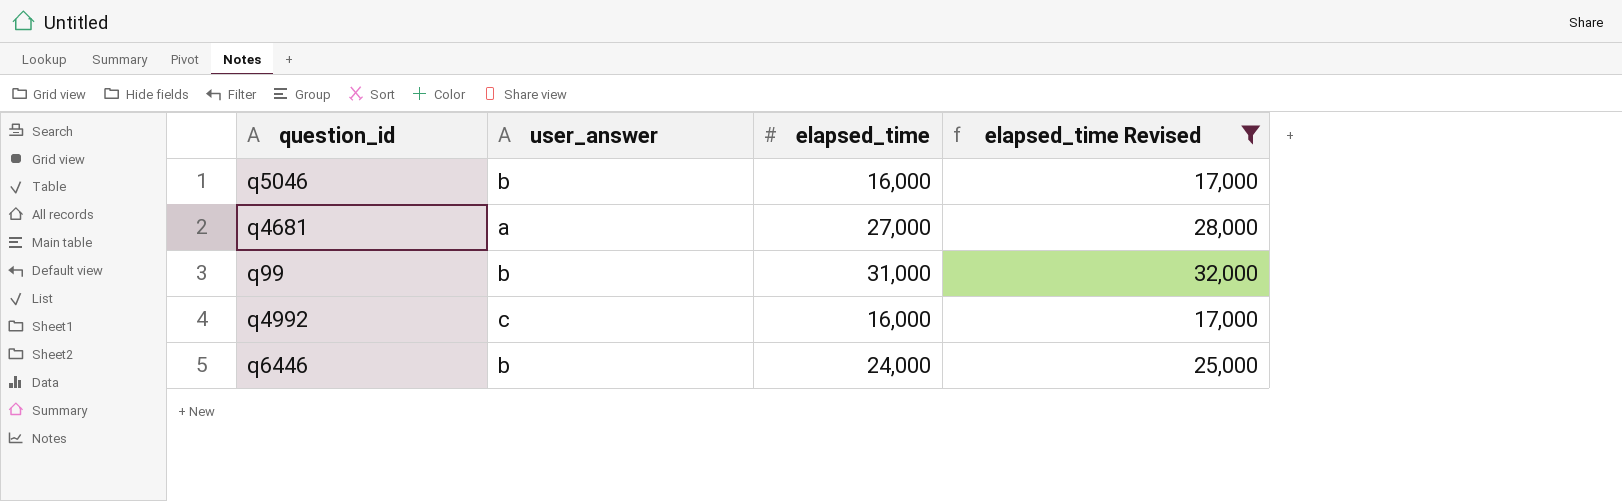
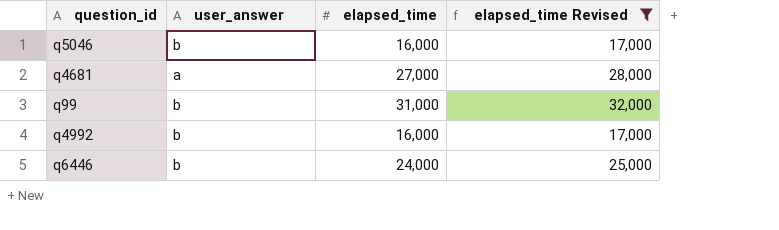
q4992 | user_answer: c -> b

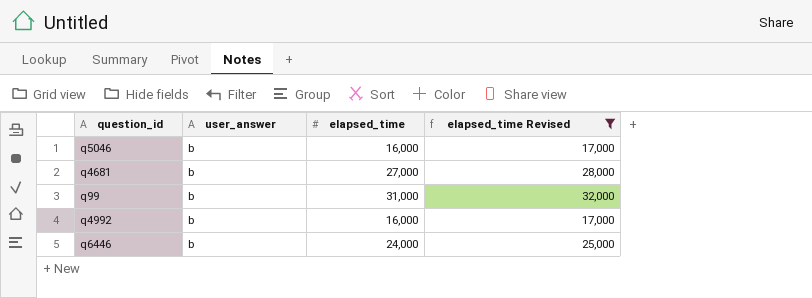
q4681 | user_answer: a -> b

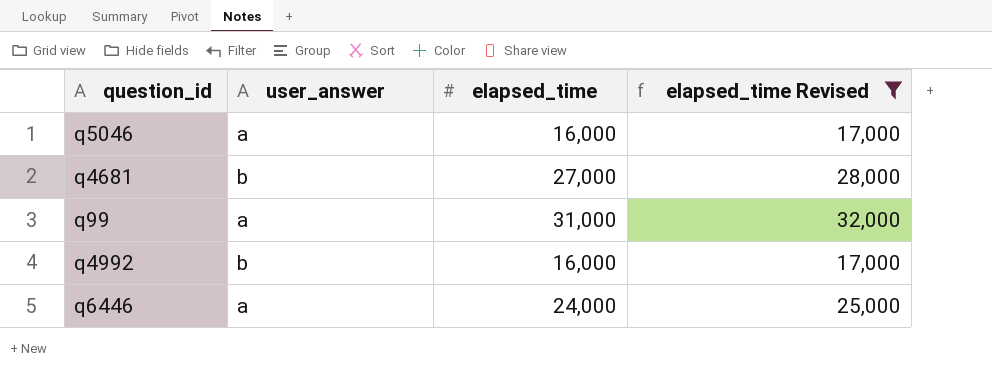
q5046 | user_answer: b -> a
q99 | user_answer: b -> a
q6446 | user_answer: b -> a

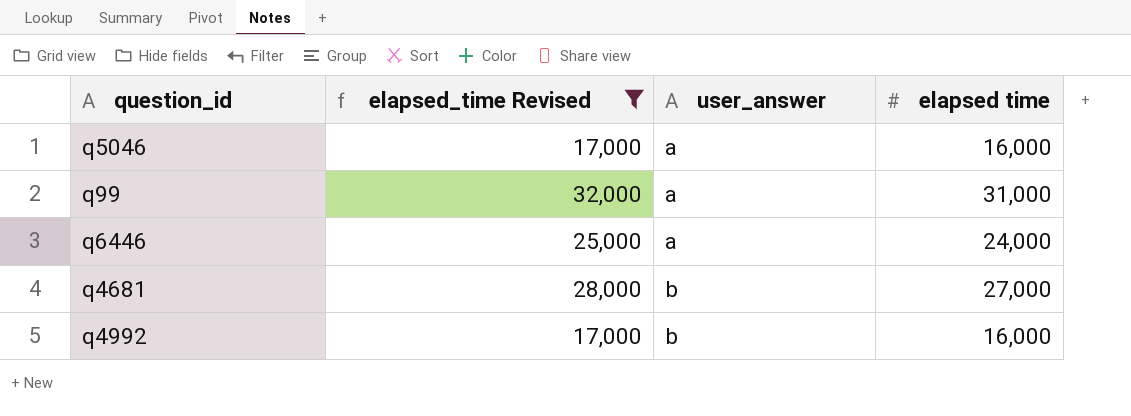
row order: none -> user_answer ascending
column elapsed_time Revised | position: 4 -> 2
column name: elapsed_time -> elapsed time

